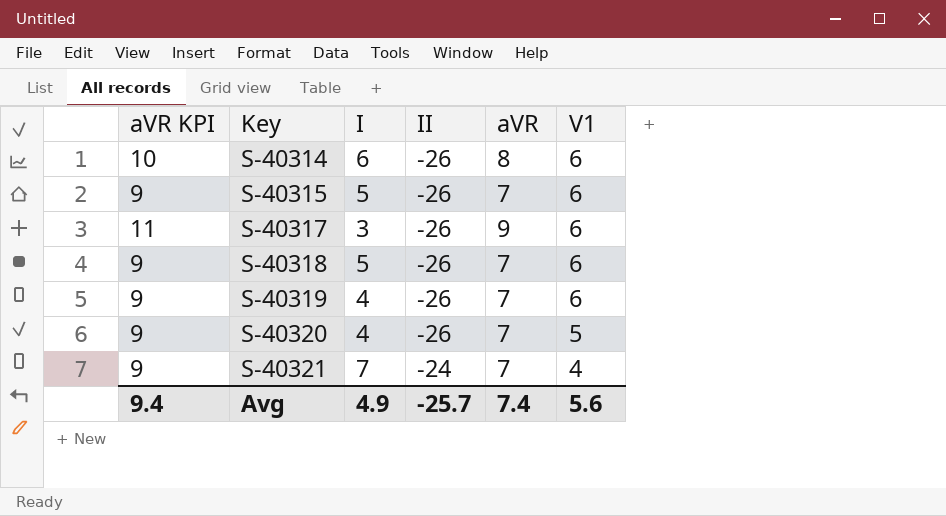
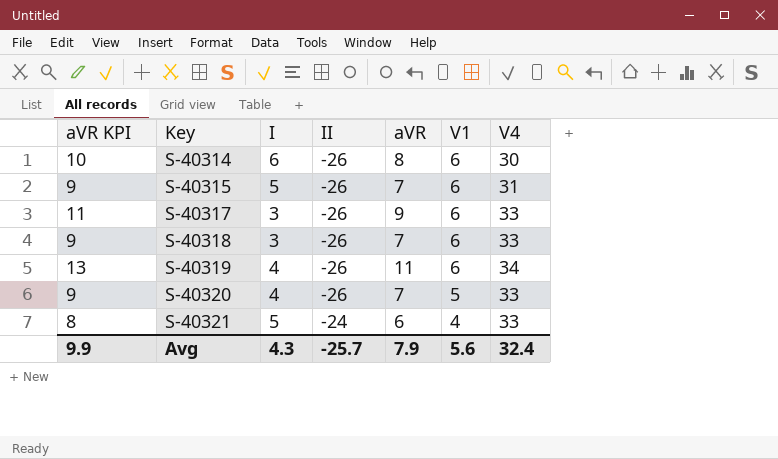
column V4 | position: none -> 7
S-40318 | I: 5 -> 3
S-40319 | aVR KPI: 9 -> 13
S-40319 | aVR: 7 -> 11
S-40321 | aVR KPI: 9 -> 8
S-40321 | I: 7 -> 5
S-40321 | aVR: 7 -> 6
Avg | aVR KPI: 9.4 -> 9.9
Avg | I: 4.9 -> 4.3
Avg | aVR: 7.4 -> 7.9

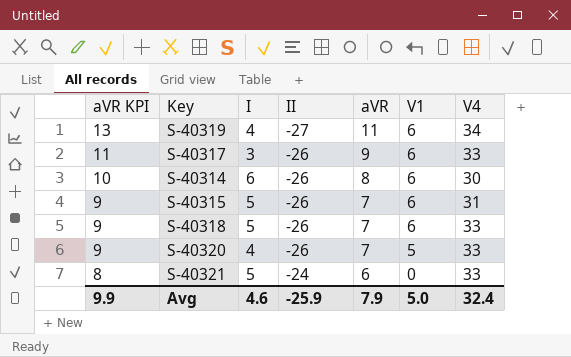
row order: Key ascending -> aVR KPI descending
S-40319 | II: -26 -> -27
S-40318 | I: 3 -> 5
S-40321 | V1: 4 -> 0
Avg | I: 4.3 -> 4.6
Avg | II: -25.7 -> -25.9
Avg | V1: 5.6 -> 5.0

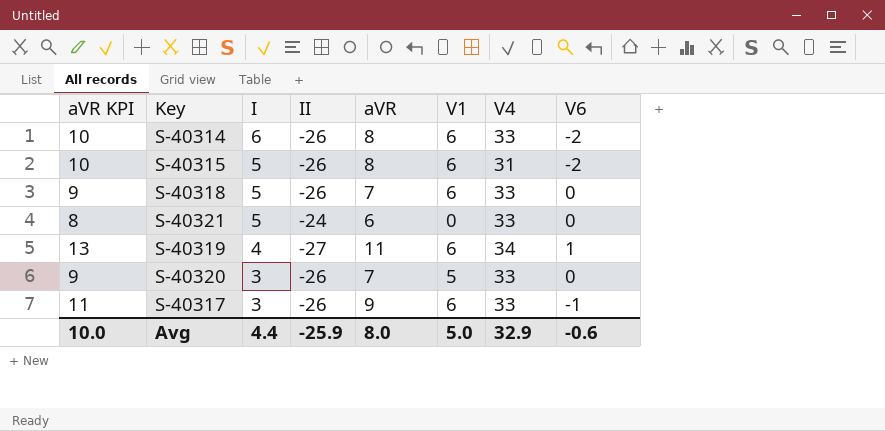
row order: aVR KPI descending -> I descending
column V6 | position: none -> 8
S-40314 | V4: 30 -> 33
S-40315 | aVR KPI: 9 -> 10
S-40315 | aVR: 7 -> 8
S-40320 | I: 4 -> 3
Avg | aVR KPI: 9.9 -> 10.0
Avg | I: 4.6 -> 4.4
Avg | aVR: 7.9 -> 8.0
Avg | V4: 32.4 -> 32.9

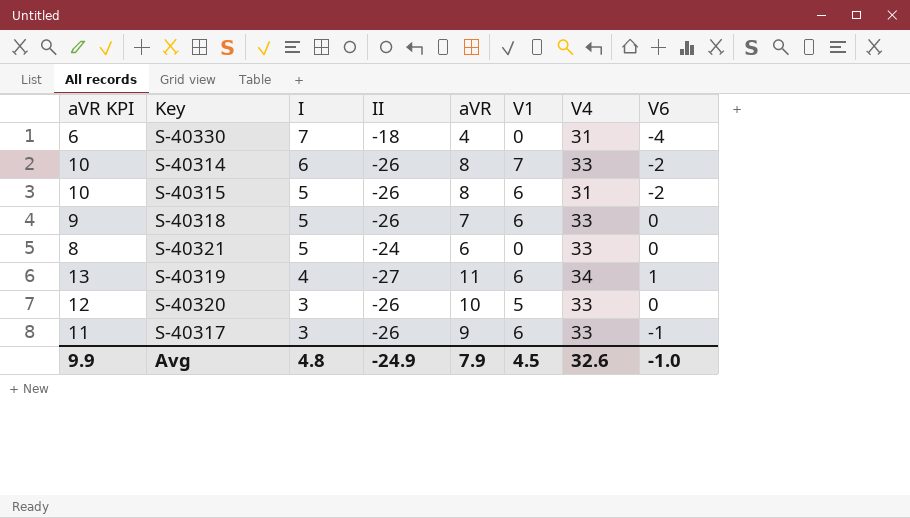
row S-40330: none -> 6 | 7 | -18 | 4 | 0 | 31 | -4
S-40314 | V1: 6 -> 7
S-40320 | aVR KPI: 9 -> 12
S-40320 | aVR: 7 -> 10
Avg | aVR KPI: 10.0 -> 9.9
Avg | I: 4.4 -> 4.8
Avg | II: -25.9 -> -24.9
Avg | aVR: 8.0 -> 7.9
Avg | V1: 5.0 -> 4.5
Avg | V4: 32.9 -> 32.6
Avg | V6: -0.6 -> -1.0

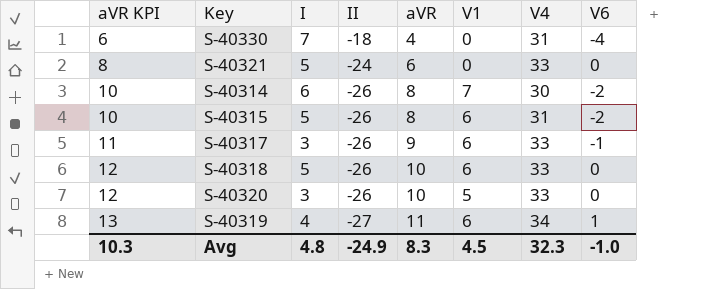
row order: I descending -> aVR KPI ascending
S-40314 | V4: 33 -> 30
S-40318 | aVR KPI: 9 -> 12
S-40318 | aVR: 7 -> 10
Avg | aVR KPI: 9.9 -> 10.3
Avg | aVR: 7.9 -> 8.3
Avg | V4: 32.6 -> 32.3

